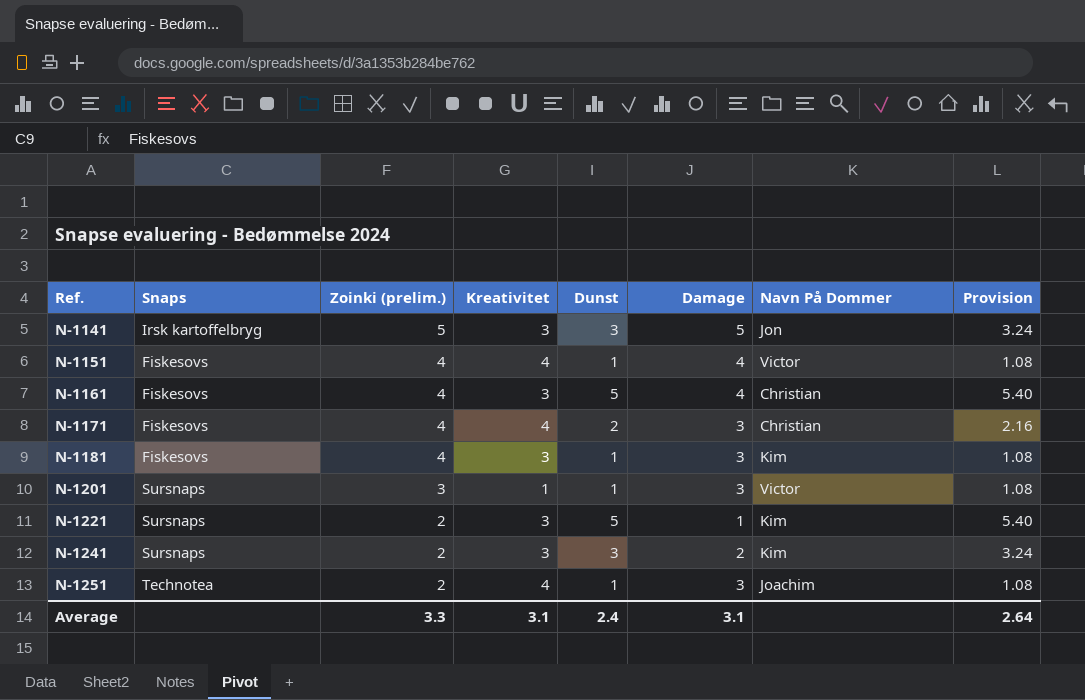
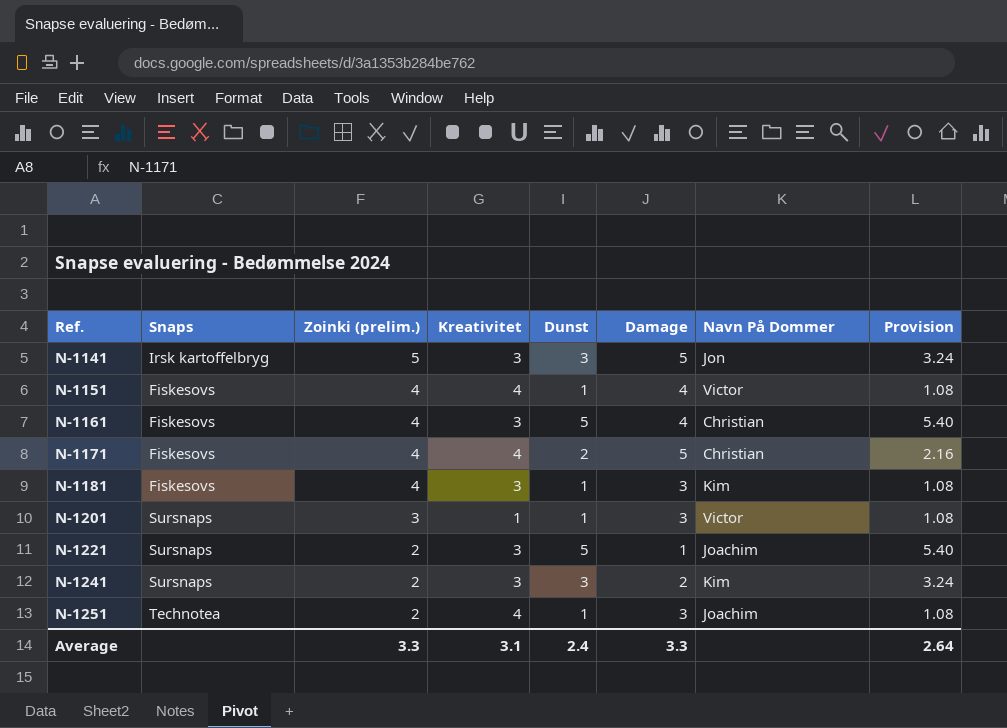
N-1171 | Damage: 3 -> 5
N-1221 | Navn På Dommer: Kim -> Joachim
Average | Damage: 3.1 -> 3.3

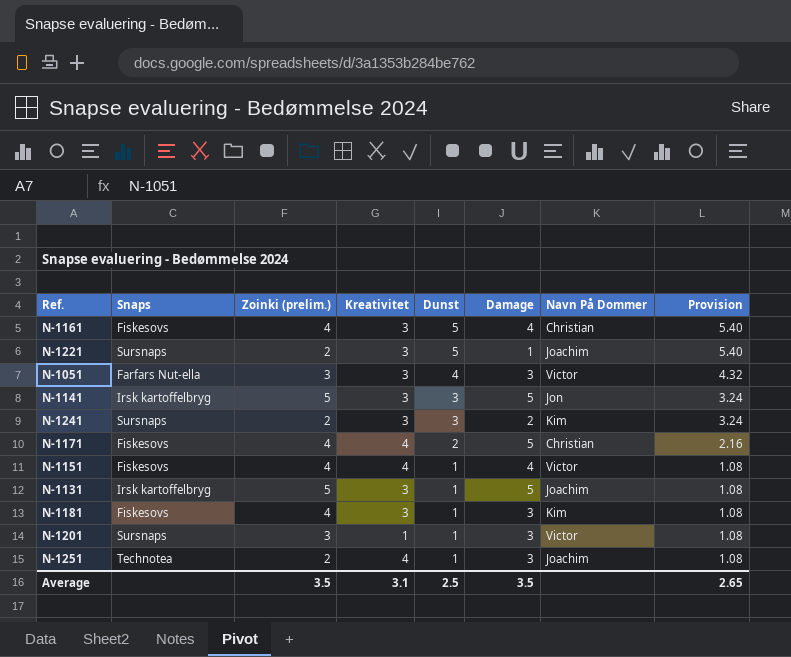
row order: Ref. ascending -> Dunst descending
row N-1051: none -> Farfars Nut-ella | 3 | 3 | 4 | 3 | Victor | 4.32
row N-1131: none -> Irsk kartoffelbryg | 5 | 3 | 1 | 5 | Joachim | 1.08
Average | Zoinki (prelim.): 3.3 -> 3.5
Average | Dunst: 2.4 -> 2.5
Average | Damage: 3.3 -> 3.5
Average | Provision: 2.64 -> 2.65

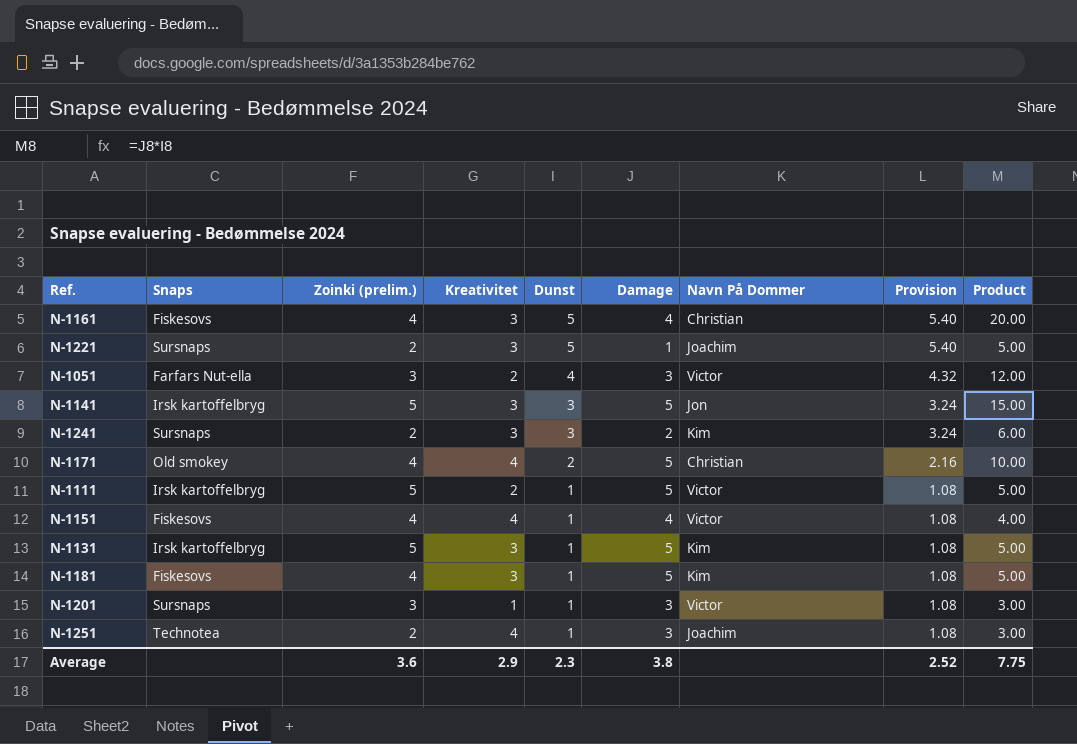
column Product | formula: none -> [Dunst] * [Damage]
N-1051 | Kreativitet: 3 -> 2
N-1171 | Snaps: Fiskesovs -> Old smokey
row N-1111: none -> Irsk kartoffelbryg | 5 | 2 | 1 | 5 | Victor | 1.08 | 5.00
N-1131 | Navn På Dommer: Joachim -> Kim
N-1181 | Damage: 3 -> 5
Average | Zoinki (prelim.): 3.5 -> 3.6
Average | Kreativitet: 3.1 -> 2.9
Average | Dunst: 2.5 -> 2.3
Average | Damage: 3.5 -> 3.8
Average | Provision: 2.65 -> 2.52

